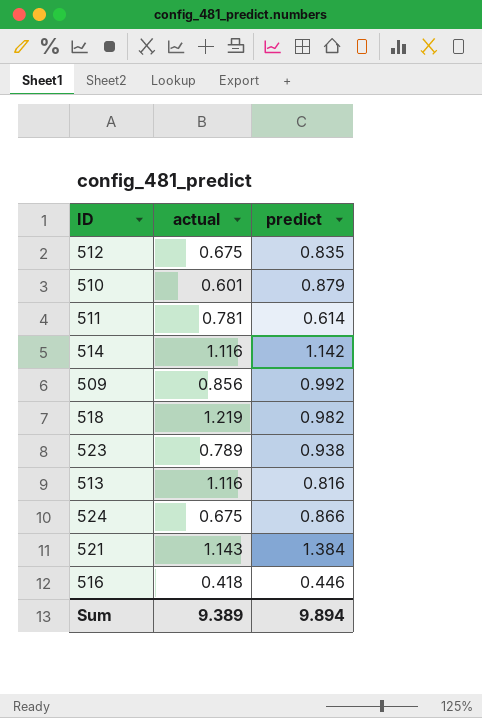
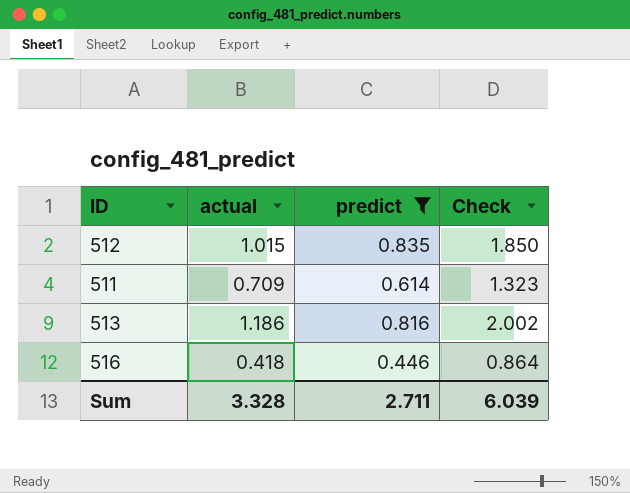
filter: none -> predict <= 0.835
column Check | formula: none -> [actual] + [predict]
512 | actual: 0.675 -> 1.015
511 | actual: 0.781 -> 0.709
513 | actual: 1.116 -> 1.186
Sum | actual: 9.389 -> 3.328
Sum | predict: 9.894 -> 2.711

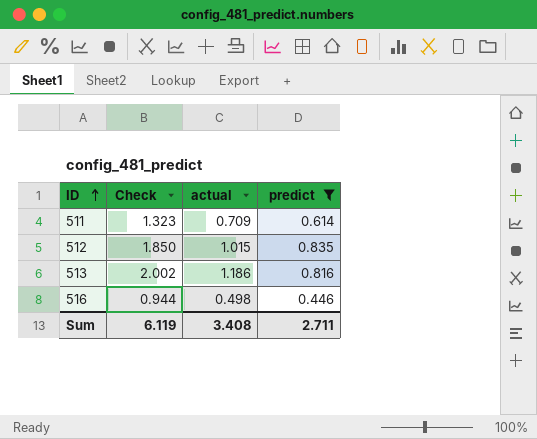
row order: none -> ID ascending
column Check | position: 4 -> 2
516 | Check: 0.864 -> 0.944
516 | actual: 0.418 -> 0.498
Sum | Check: 6.039 -> 6.119
Sum | actual: 3.328 -> 3.408

